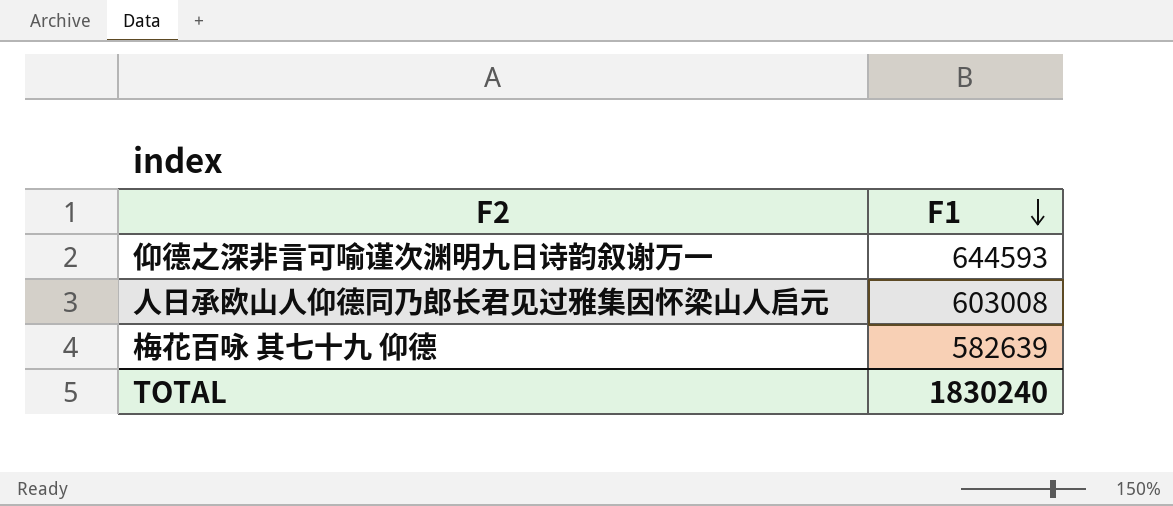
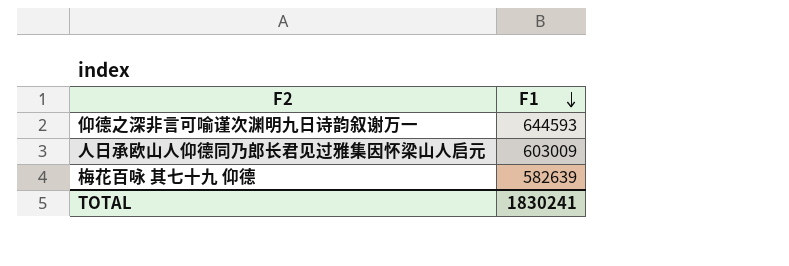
人日承欧山人仰德同乃郎长君见过雅集因怀梁山人启元 | F1: 603008 -> 603009
TOTAL | F1: 1830240 -> 1830241

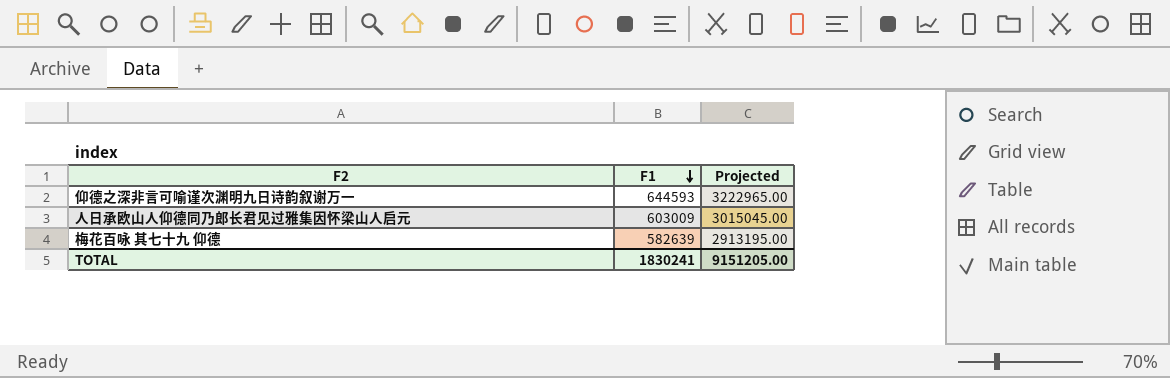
column Projected | formula: none -> [F1] * 5

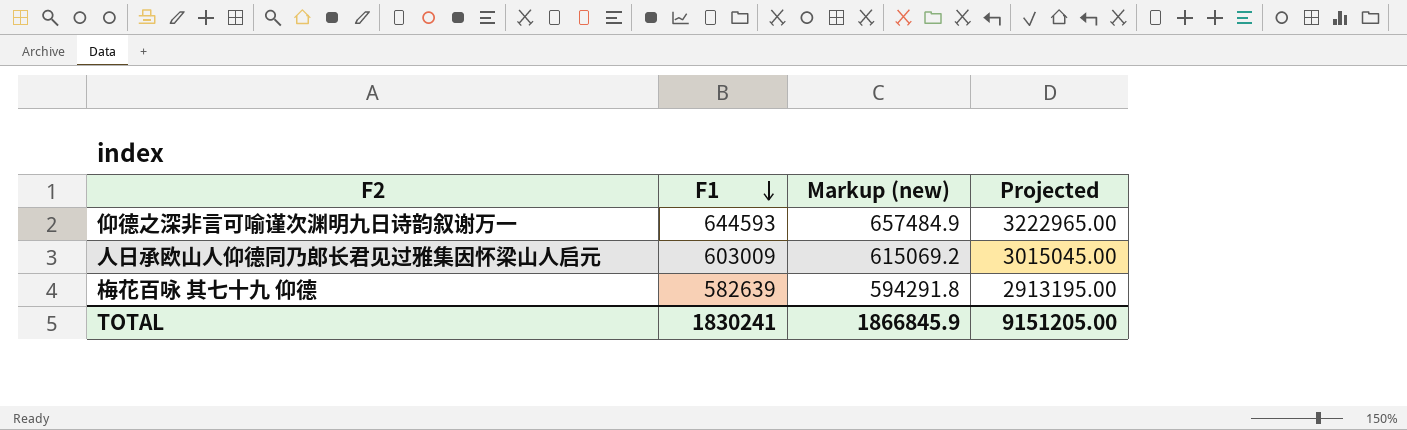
column Markup (new) | formula: none -> [F1] * 1.02

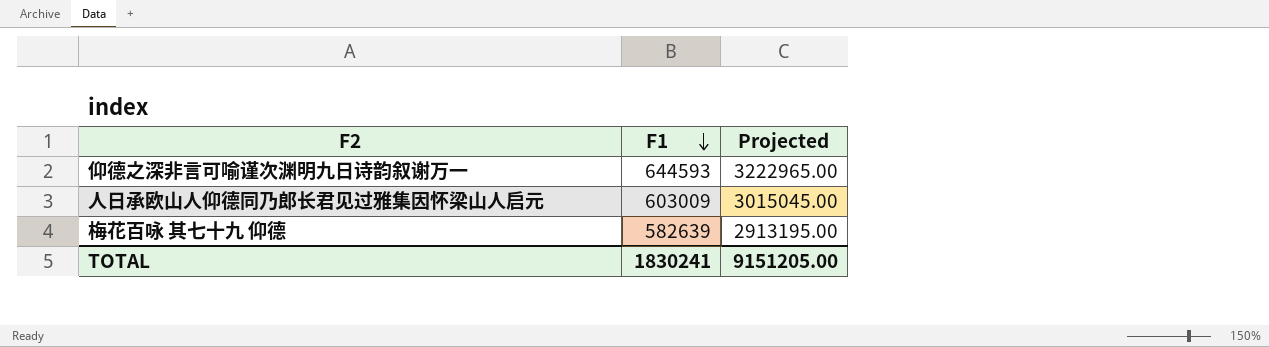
column Markup (new) | formula: [F1] * 1.02 -> none

